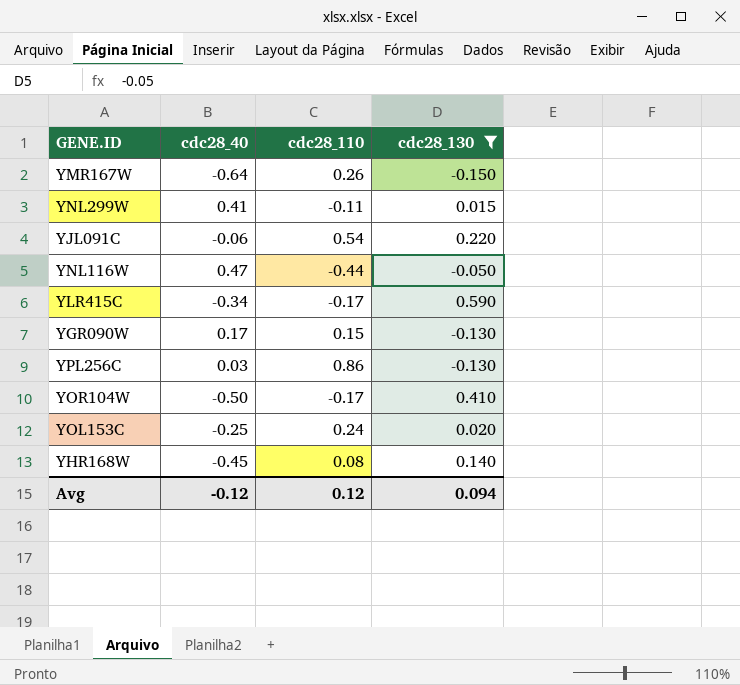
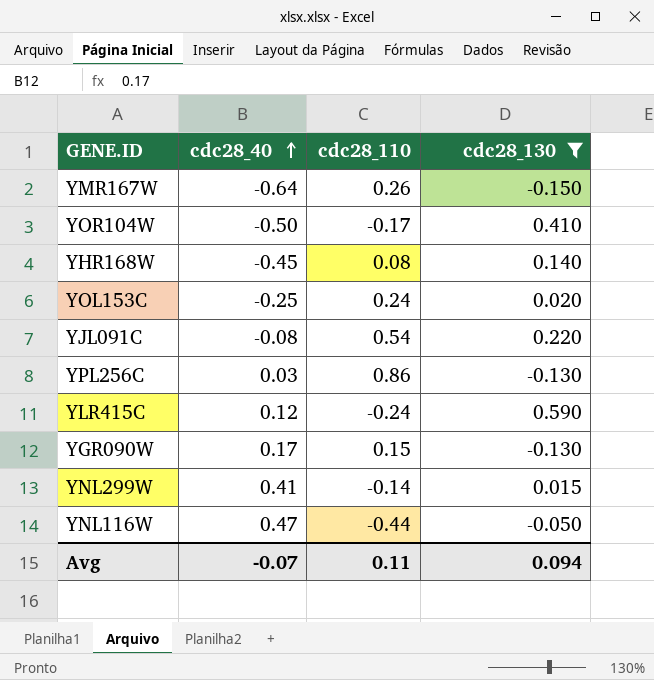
row order: none -> cdc28_40 ascending
YJL091C | cdc28_40: -0.06 -> -0.08
YLR415C | cdc28_40: -0.34 -> 0.12
YLR415C | cdc28_110: -0.17 -> -0.24
YNL299W | cdc28_110: -0.11 -> -0.14
Avg | cdc28_40: -0.12 -> -0.07
Avg | cdc28_110: 0.12 -> 0.11

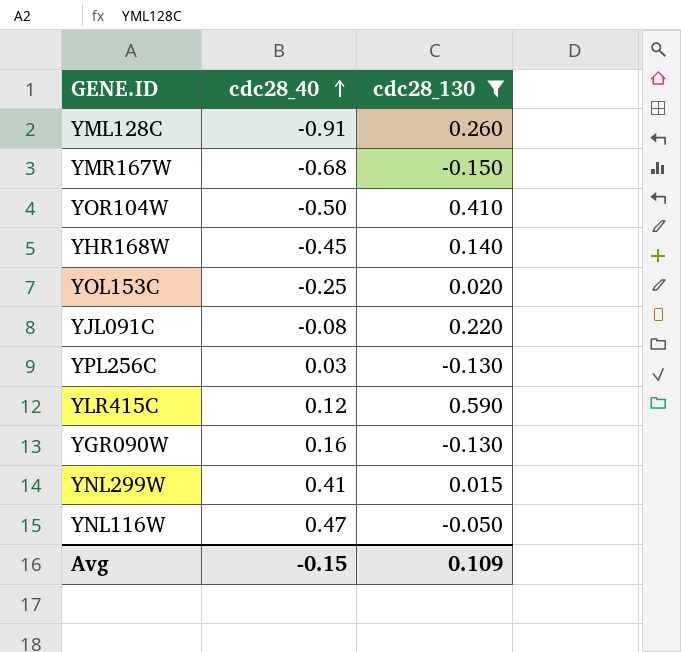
column cdc28_110 | position: 3 -> none
row YML128C: none -> -0.91 | 0.260
YMR167W | cdc28_40: -0.64 -> -0.68
YGR090W | cdc28_40: 0.17 -> 0.16
Avg | cdc28_40: -0.07 -> -0.15
Avg | cdc28_130: 0.094 -> 0.109

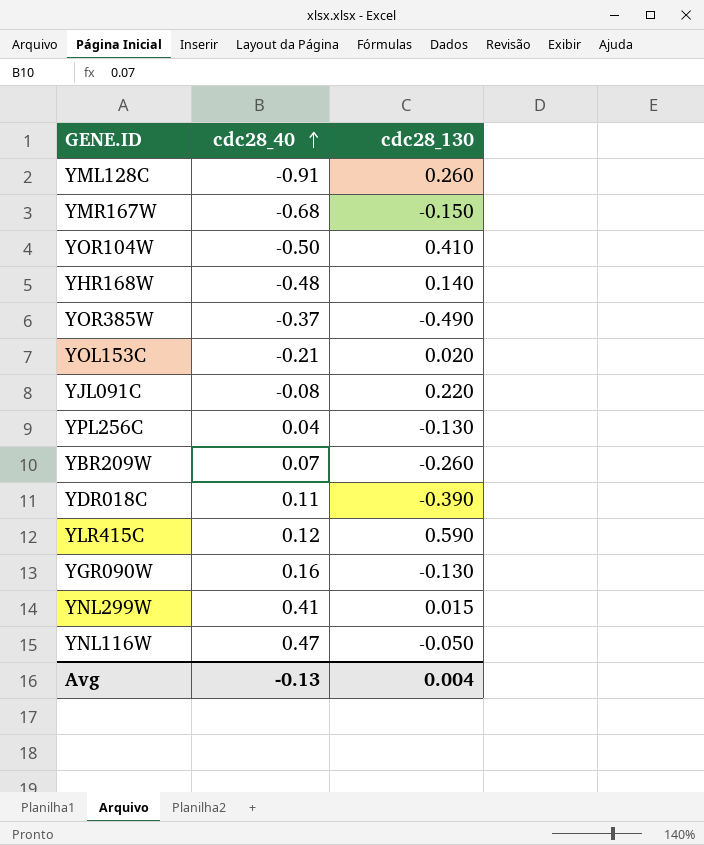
filter: cdc28_130 >= -0.150 -> none
YHR168W | cdc28_40: -0.45 -> -0.48
YOL153C | cdc28_40: -0.25 -> -0.21
YPL256C | cdc28_40: 0.03 -> 0.04
Avg | cdc28_40: -0.15 -> -0.13
Avg | cdc28_130: 0.109 -> 0.004

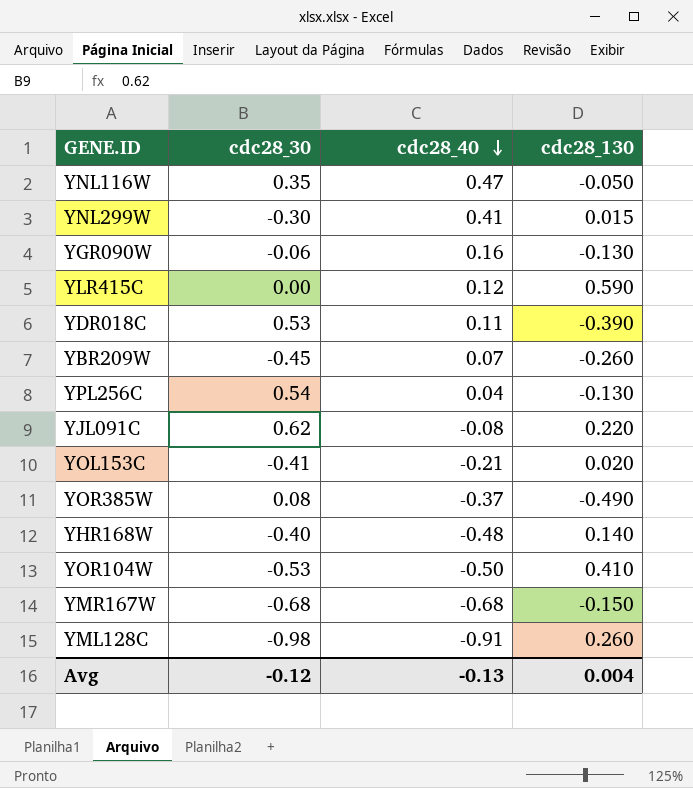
row order: cdc28_40 ascending -> cdc28_40 descending
column cdc28_30 | position: none -> 2

